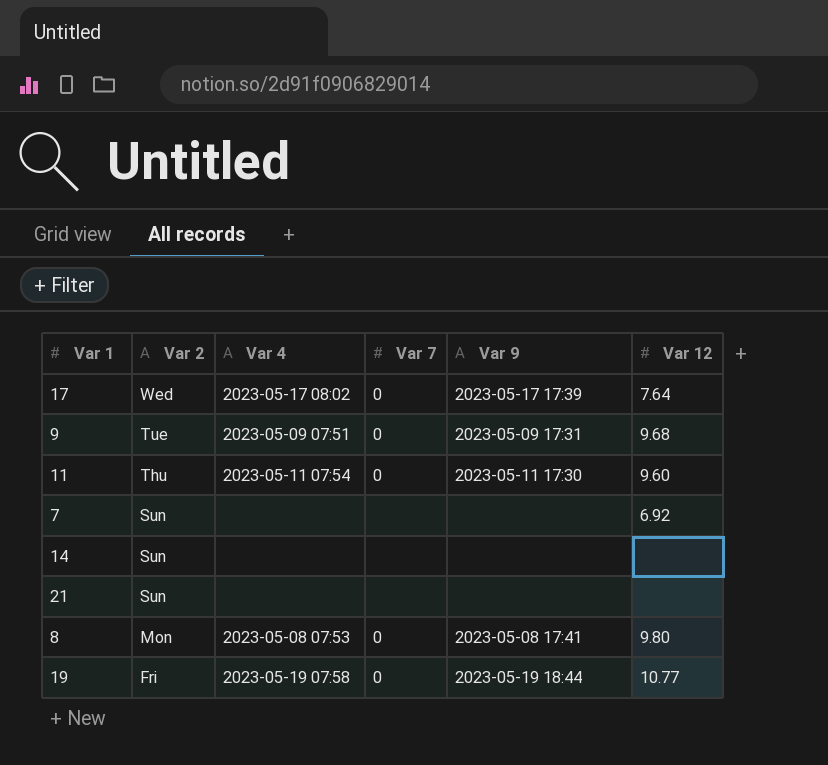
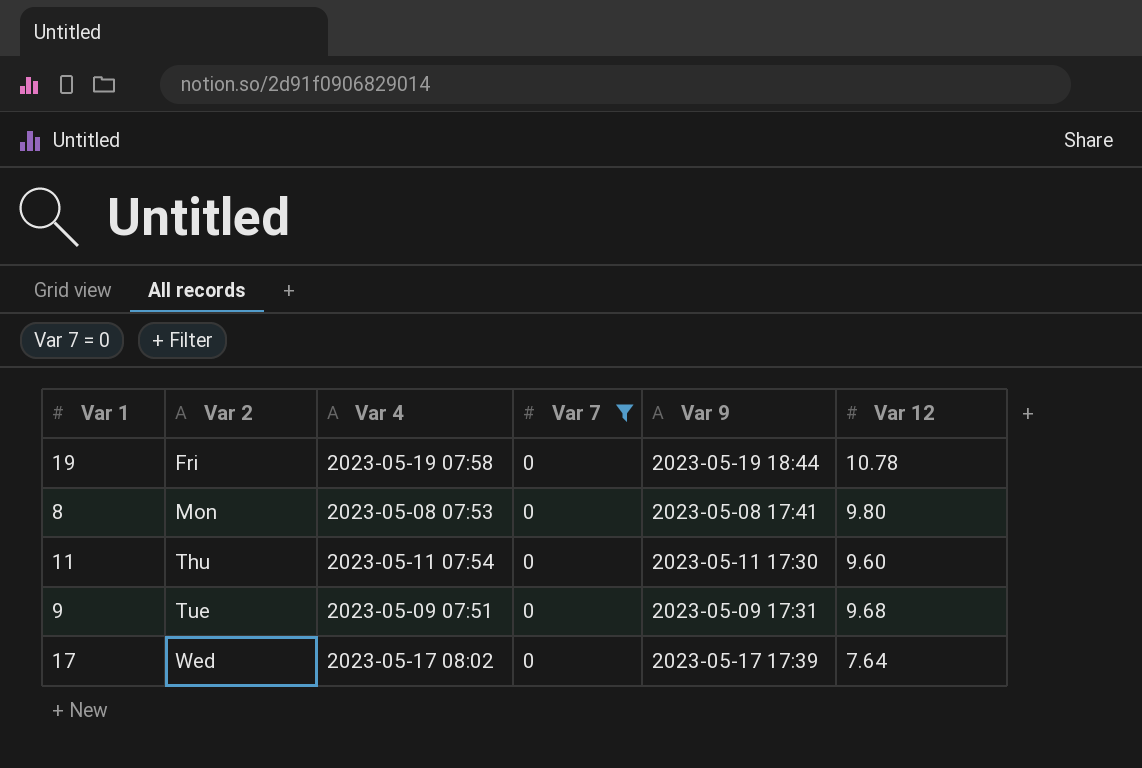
filter: none -> Var 7 = 0
row order: Var 2 descending -> Var 2 ascending
19 | Var 12: 10.77 -> 10.78

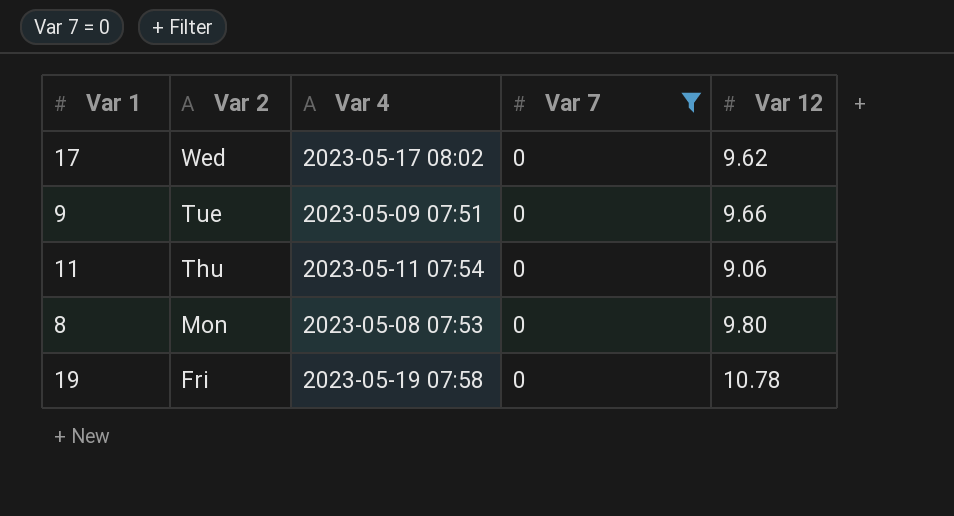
row order: Var 2 ascending -> Var 2 descending
column Var 9 | position: 5 -> none
17 | Var 12: 7.64 -> 9.62
9 | Var 12: 9.68 -> 9.66
11 | Var 12: 9.60 -> 9.06

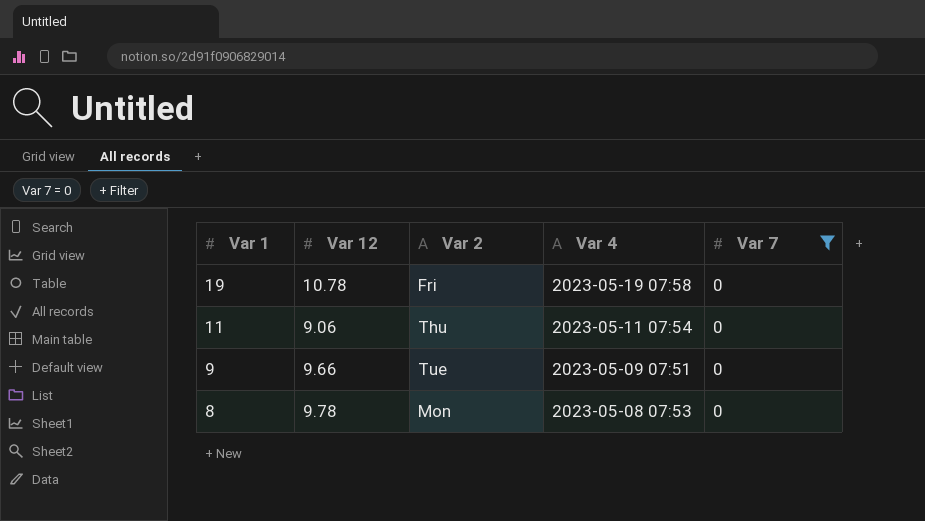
row order: Var 2 descending -> Var 1 descending
column Var 12 | position: 5 -> 2
row 17: Wed | 2023-05-17 08:02 | 0 | 9.62 -> none
8 | Var 12: 9.80 -> 9.78

